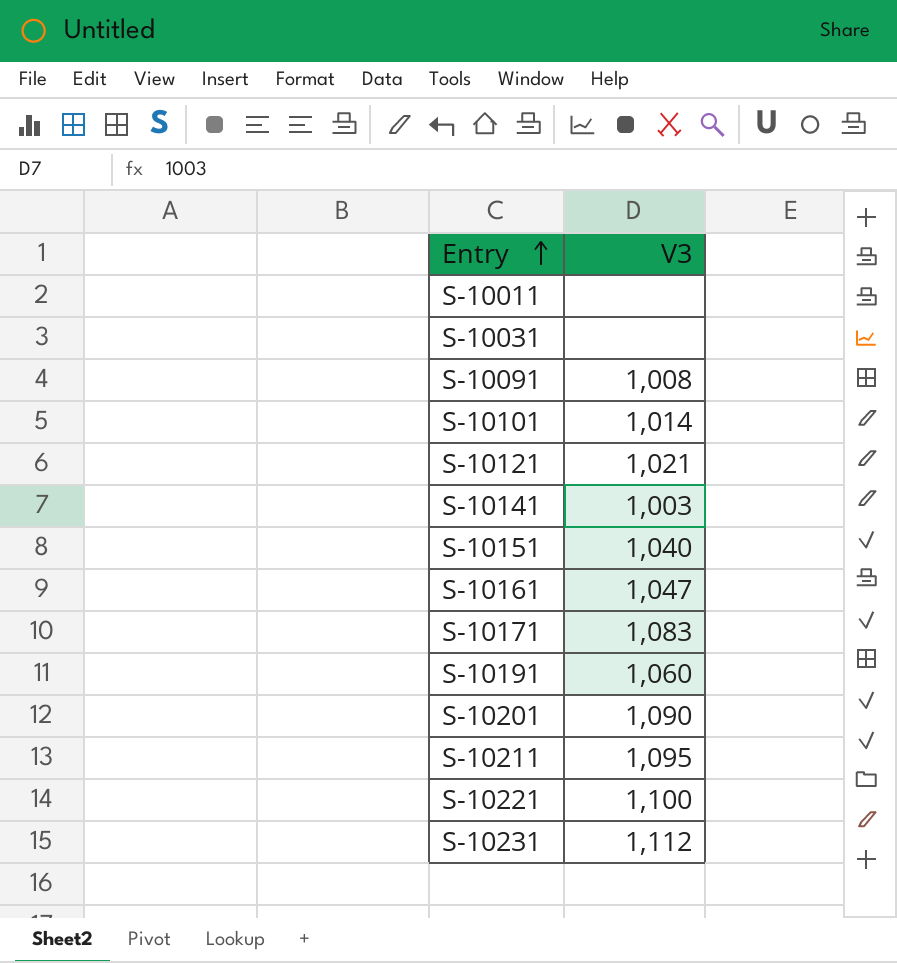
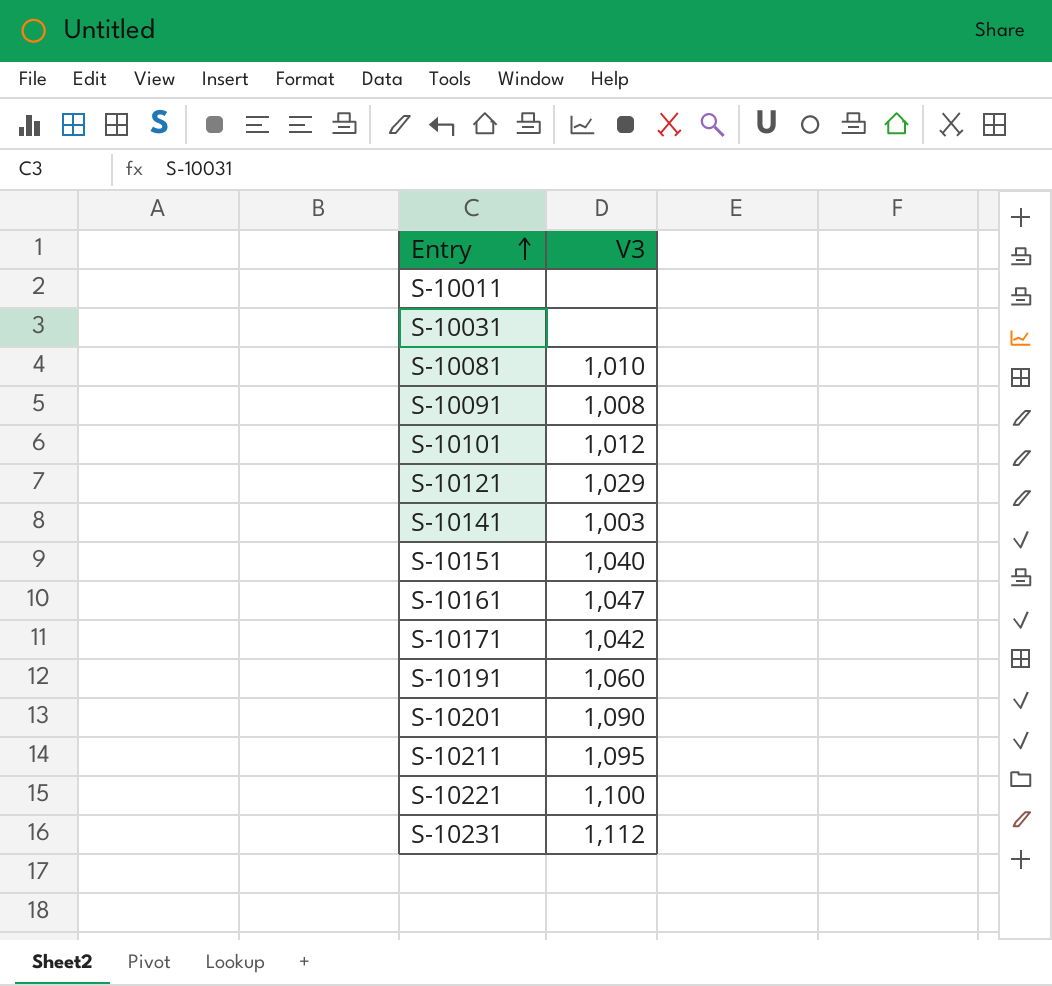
row S-10081: none -> 1,010
S-10101 | V3: 1,014 -> 1,012
S-10121 | V3: 1,021 -> 1,029
S-10171 | V3: 1,083 -> 1,042

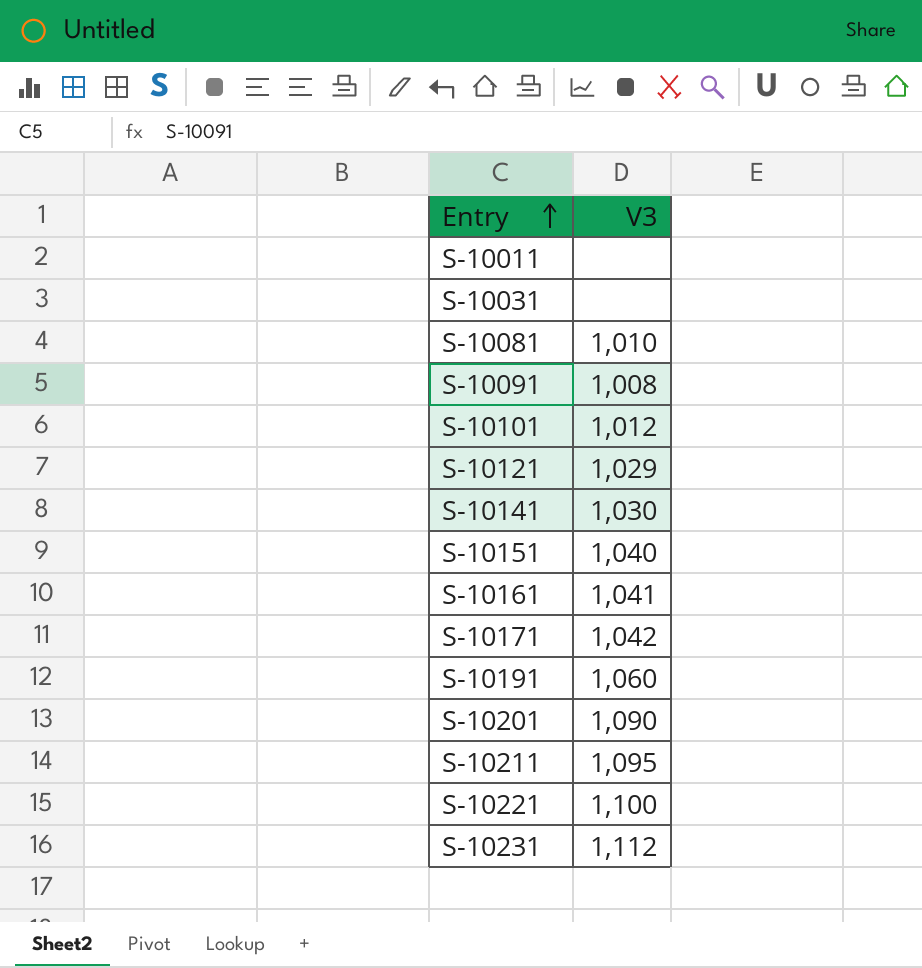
S-10141 | V3: 1,003 -> 1,030
S-10161 | V3: 1,047 -> 1,041

